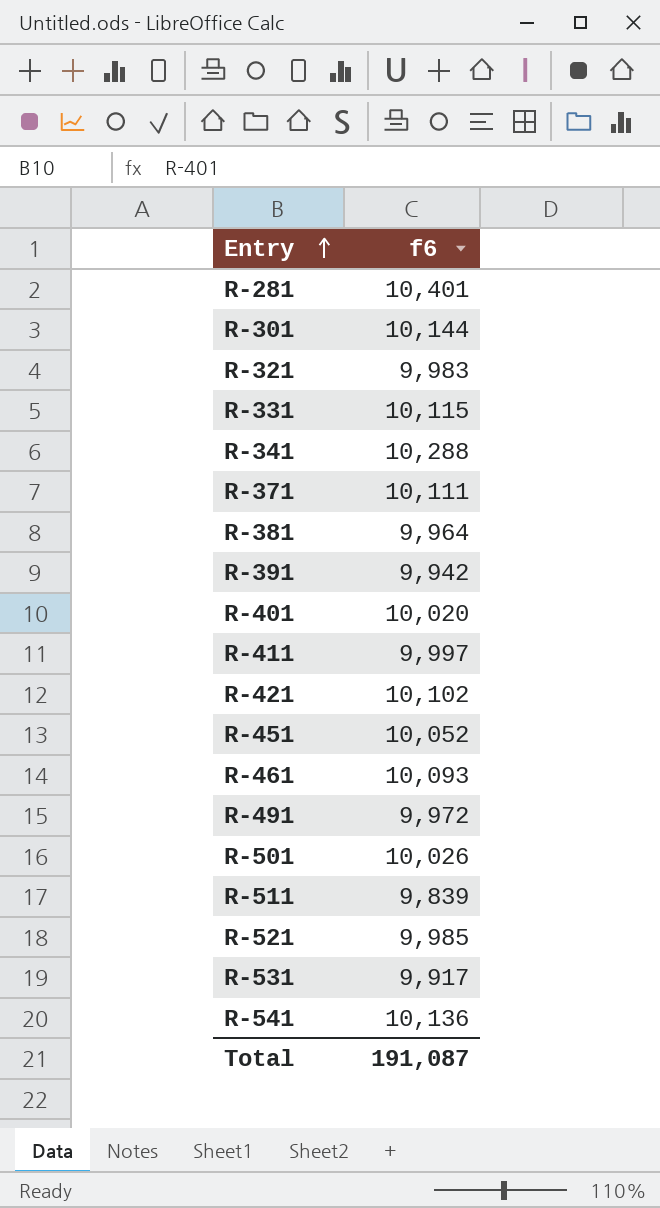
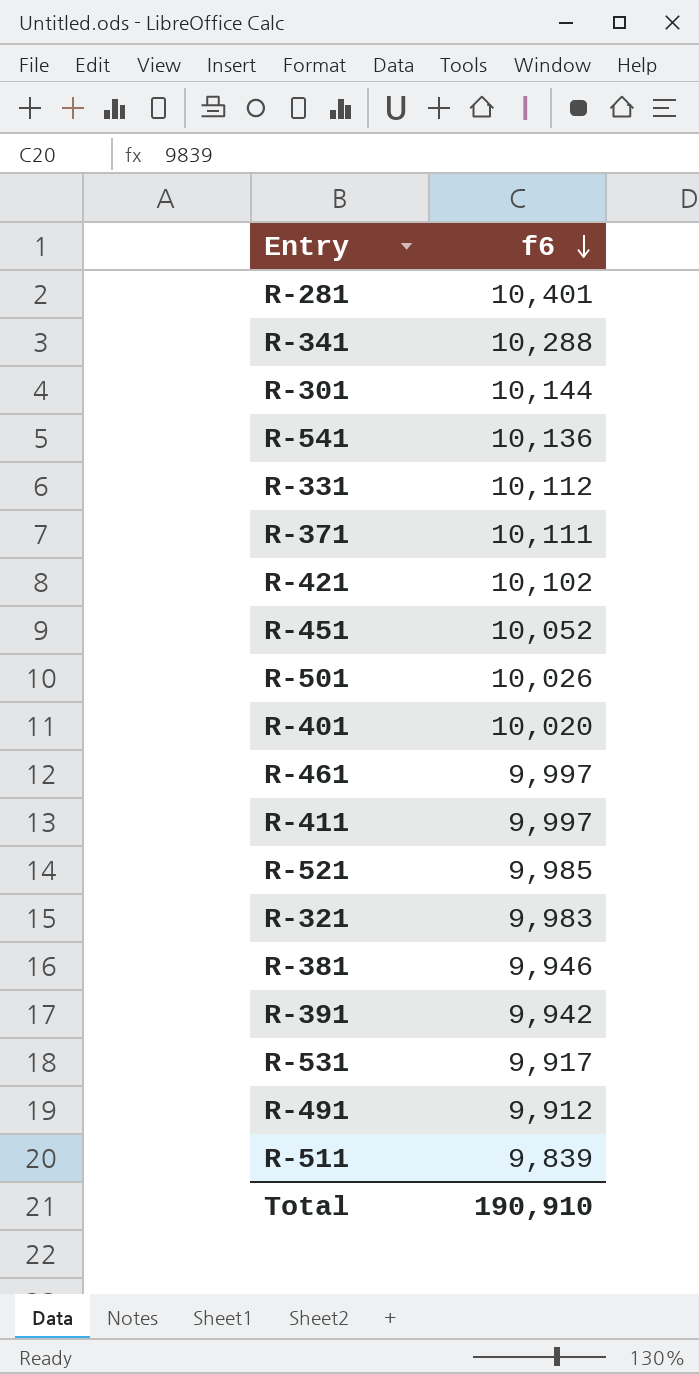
row order: Entry ascending -> f6 descending
R-331 | f6: 10,115 -> 10,112
R-461 | f6: 10,093 -> 9,997
R-381 | f6: 9,964 -> 9,946
R-491 | f6: 9,972 -> 9,912
Total | f6: 191,087 -> 190,910

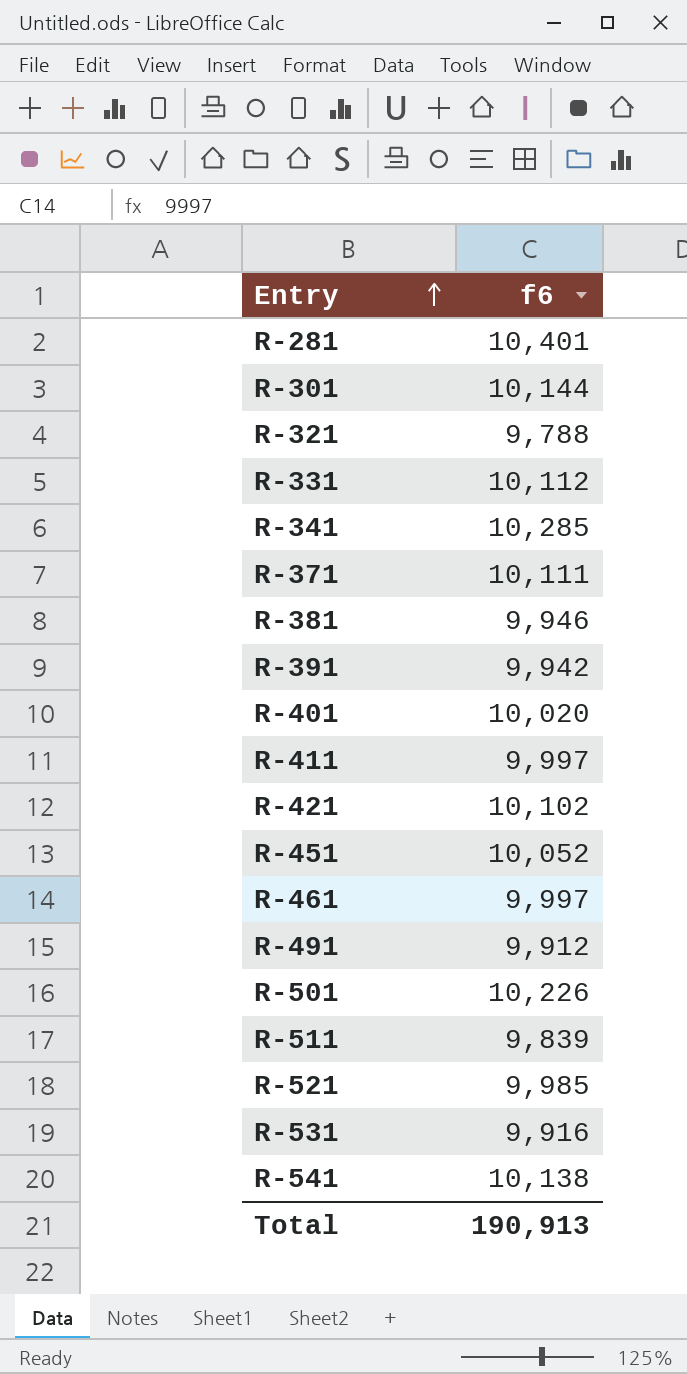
row order: f6 descending -> Entry ascending
R-321 | f6: 9,983 -> 9,788
R-341 | f6: 10,288 -> 10,285
R-501 | f6: 10,026 -> 10,226
R-531 | f6: 9,917 -> 9,916
R-541 | f6: 10,136 -> 10,138
Total | f6: 190,910 -> 190,913

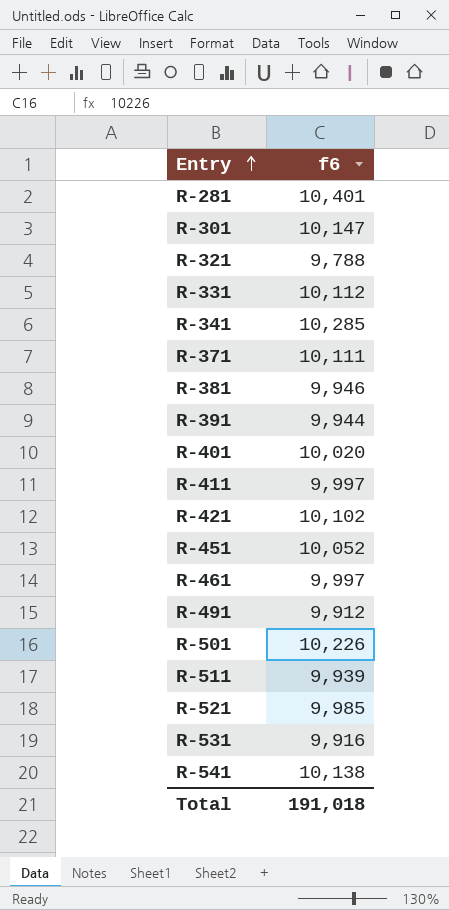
R-301 | f6: 10,144 -> 10,147
R-391 | f6: 9,942 -> 9,944
R-511 | f6: 9,839 -> 9,939
Total | f6: 190,913 -> 191,018

